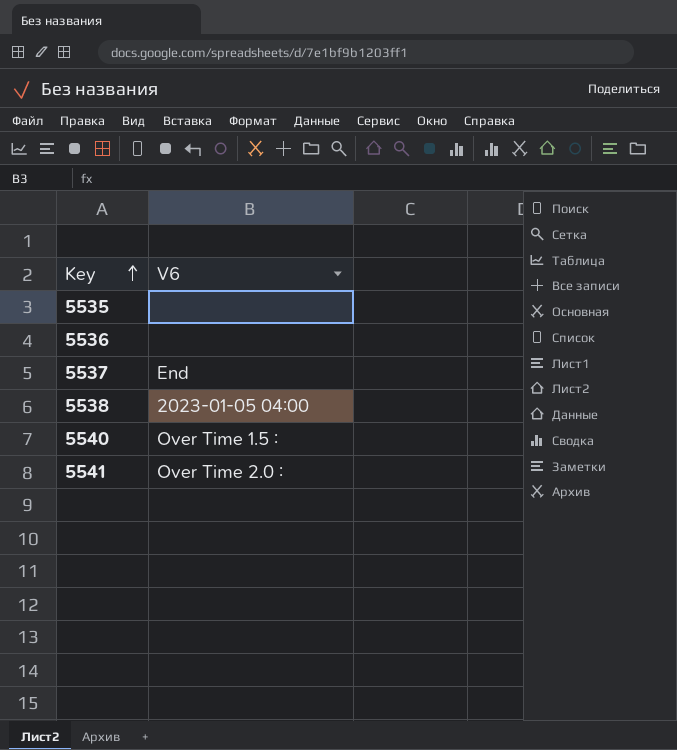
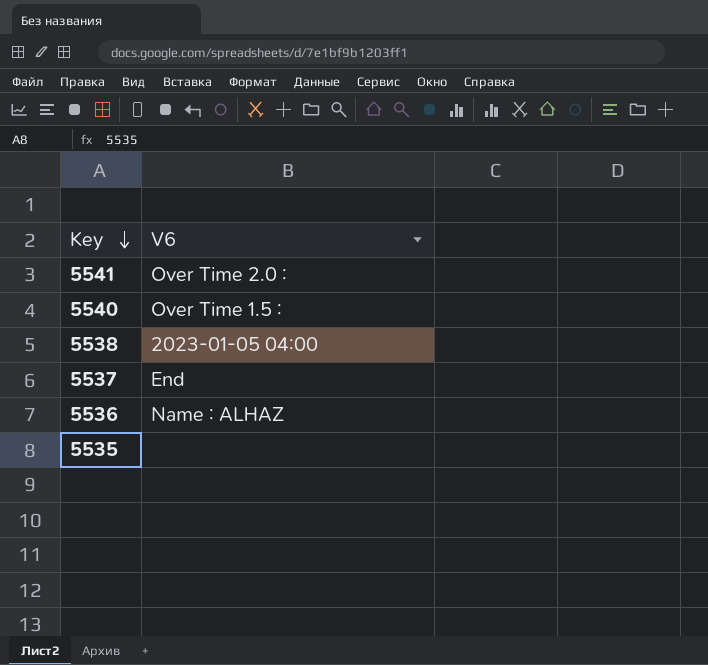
row order: Key ascending -> Key descending
5536 | V6: none -> Name : ALHAZ

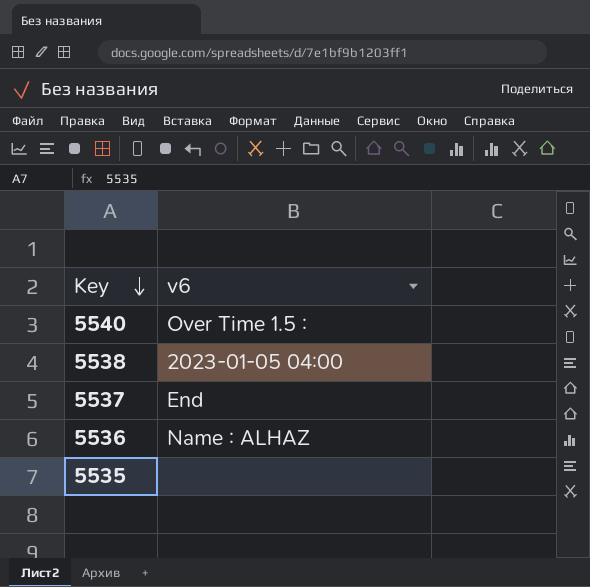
column name: V6 -> v6
row 5541: Over Time 2.0 : -> none

